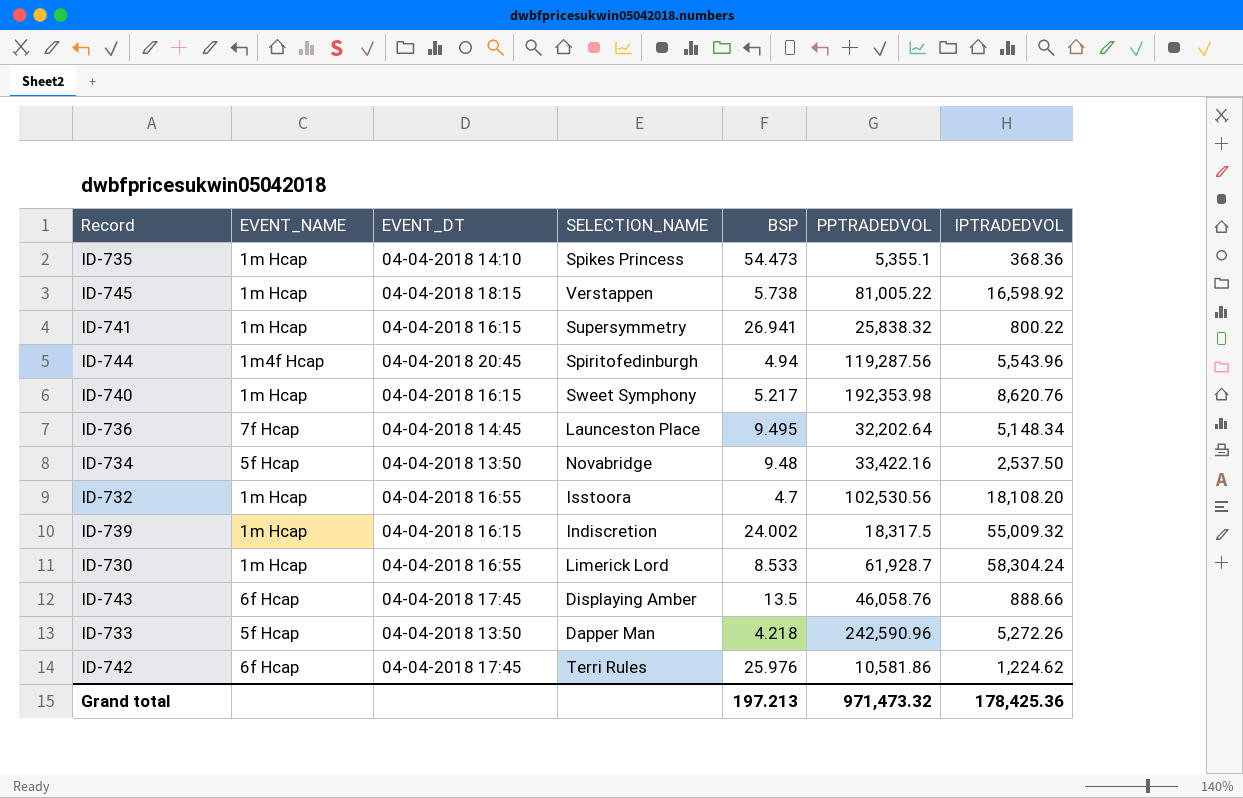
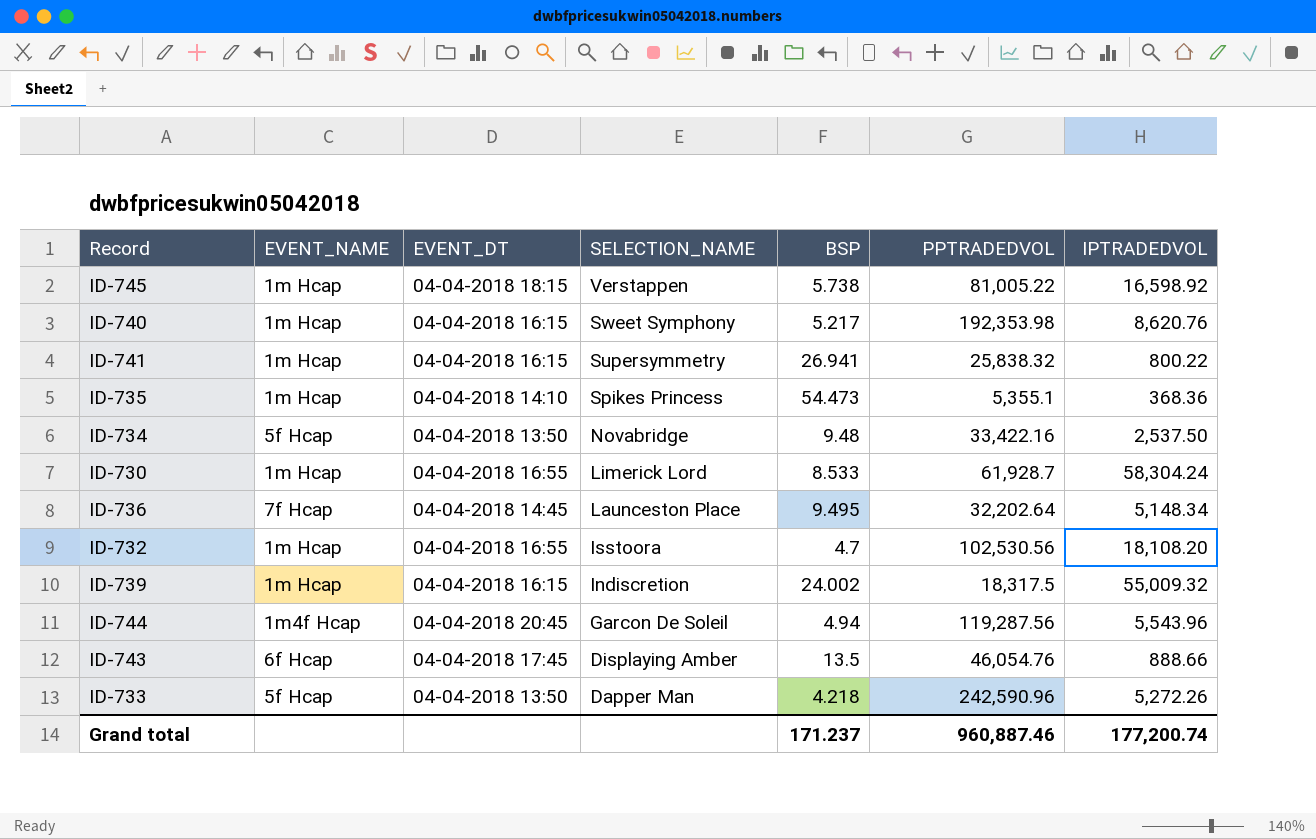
row order: none -> SELECTION_NAME descending
row ID-742: 6f Hcap | 04-04-2018 17:45 | Terri Rules | 25.976 | 10,581.86 | 1,224.62 -> none
ID-744 | SELECTION_NAME: Spiritofedinburgh -> Garcon De Soleil
ID-743 | PPTRADEDVOL: 46,058.76 -> 46,054.76
Grand total | BSP: 197.213 -> 171.237
Grand total | PPTRADEDVOL: 971,473.32 -> 960,887.46
Grand total | IPTRADEDVOL: 178,425.36 -> 177,200.74

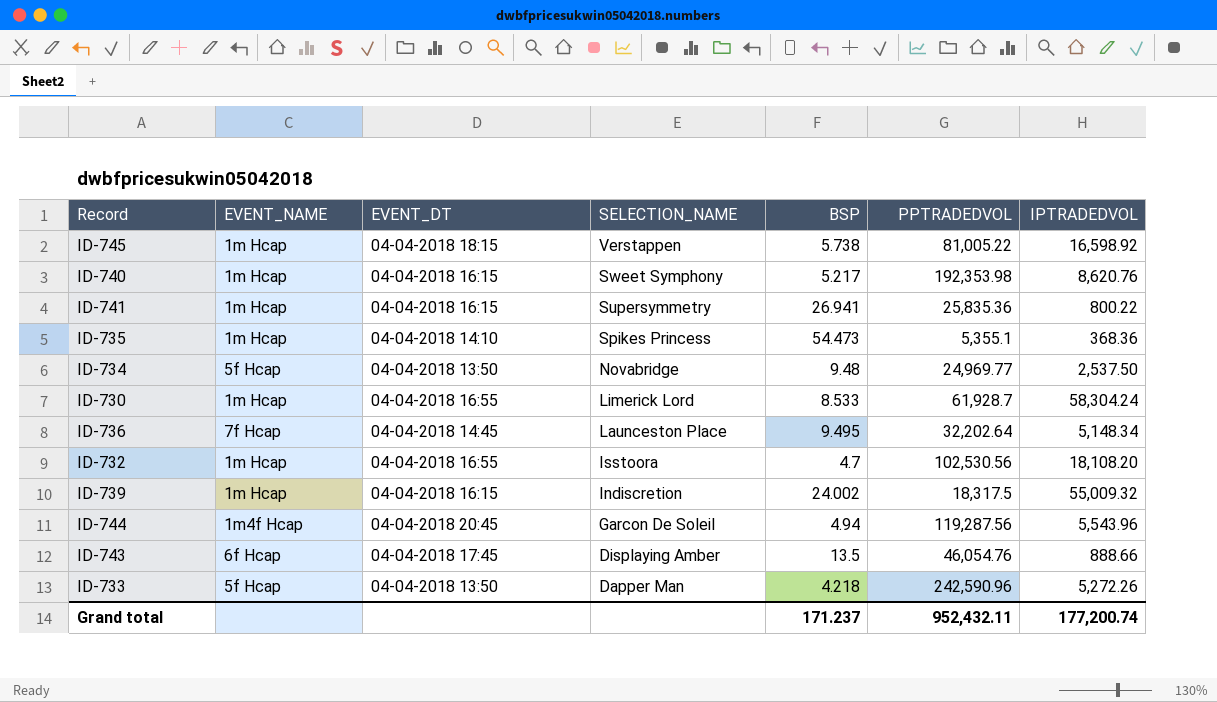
ID-741 | PPTRADEDVOL: 25,838.32 -> 25,835.36
ID-734 | PPTRADEDVOL: 33,422.16 -> 24,969.77
Grand total | PPTRADEDVOL: 960,887.46 -> 952,432.11

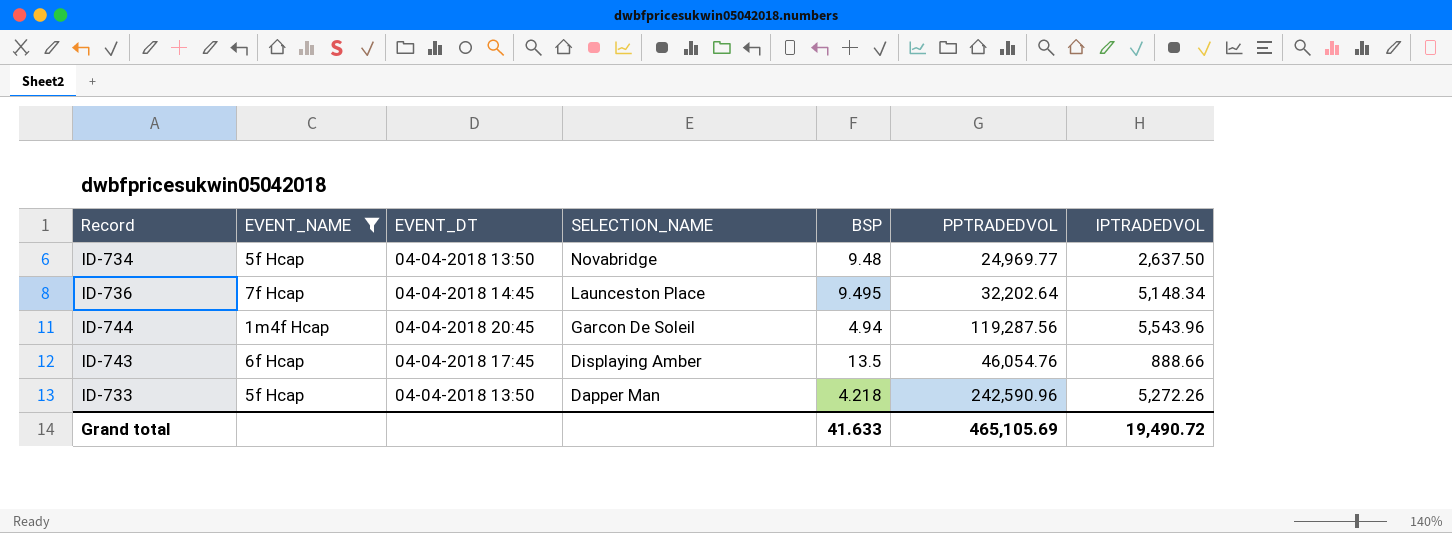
filter: none -> EVENT_NAME != 1m Hcap
ID-734 | IPTRADEDVOL: 2,537.50 -> 2,637.50
Grand total | BSP: 171.237 -> 41.633
Grand total | PPTRADEDVOL: 952,432.11 -> 465,105.69
Grand total | IPTRADEDVOL: 177,200.74 -> 19,490.72

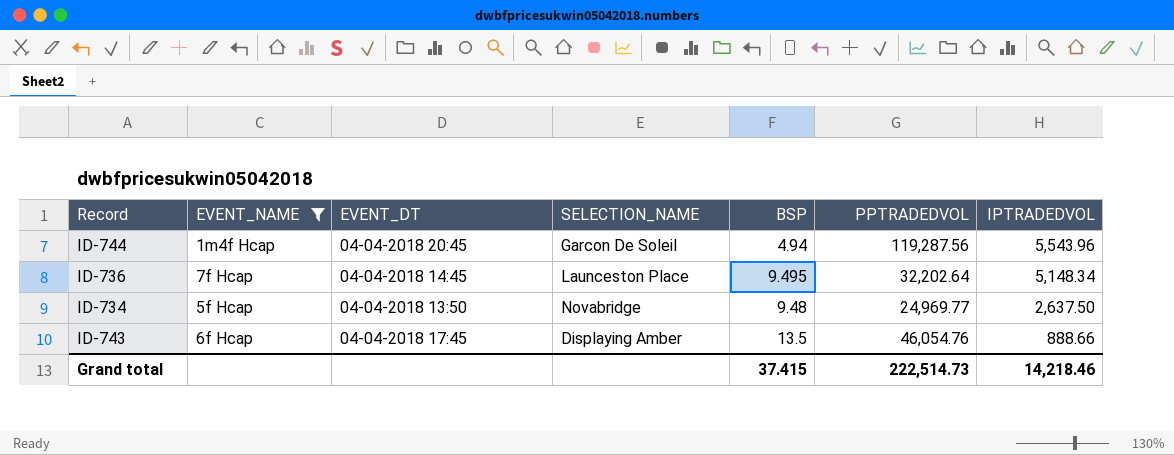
row order: SELECTION_NAME descending -> IPTRADEDVOL descending
row ID-733: 5f Hcap | 04-04-2018 13:50 | Dapper Man | 4.218 | 242,590.96 | 5,272.26 -> none
Grand total | BSP: 41.633 -> 37.415
Grand total | PPTRADEDVOL: 465,105.69 -> 222,514.73
Grand total | IPTRADEDVOL: 19,490.72 -> 14,218.46

